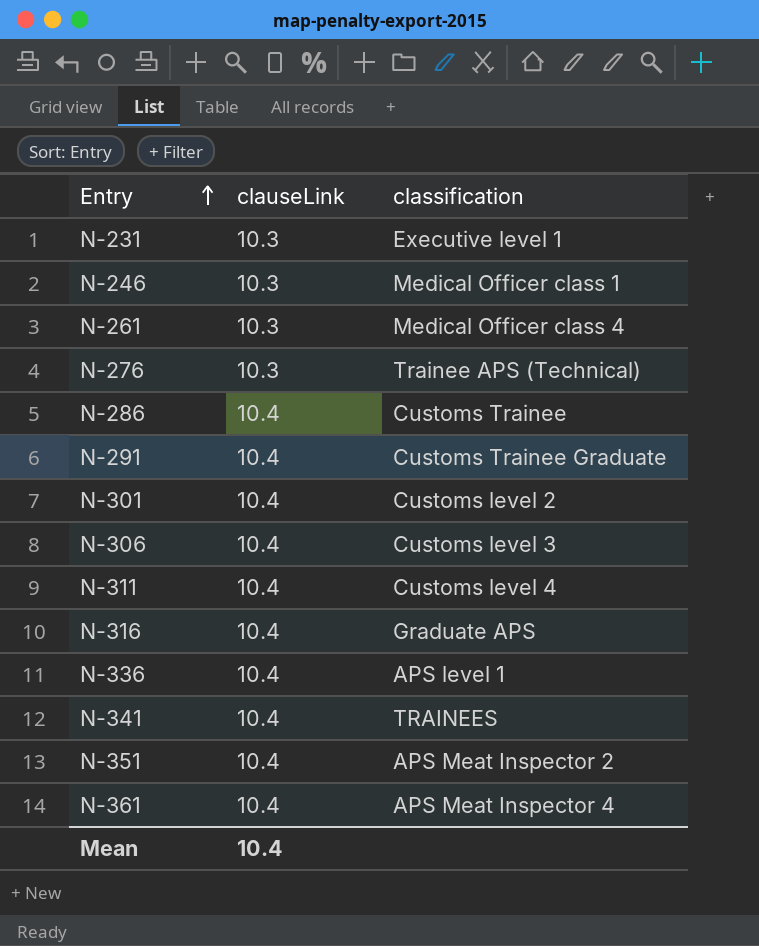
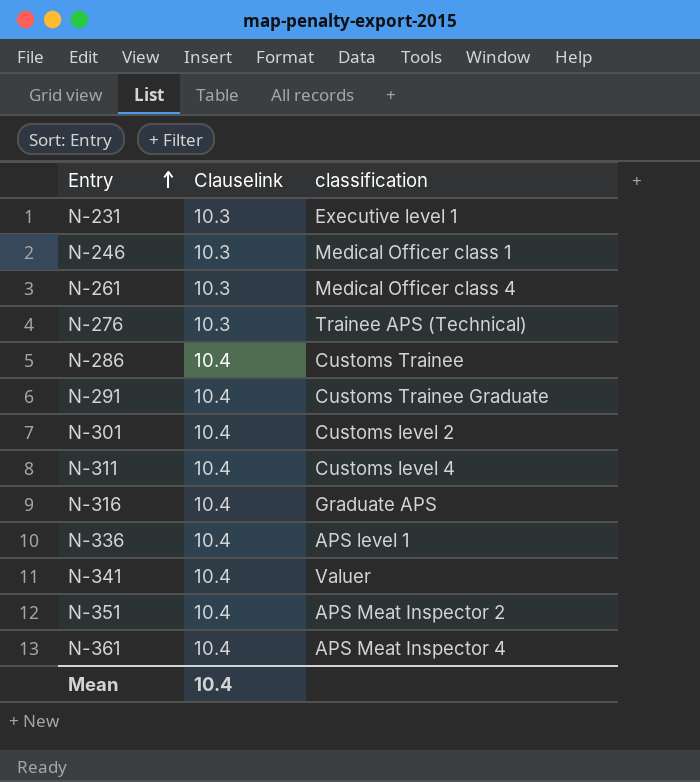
column name: clauseLink -> Clauselink
row N-306: 10.4 | Customs level 3 -> none
N-341 | classification: TRAINEES -> Valuer

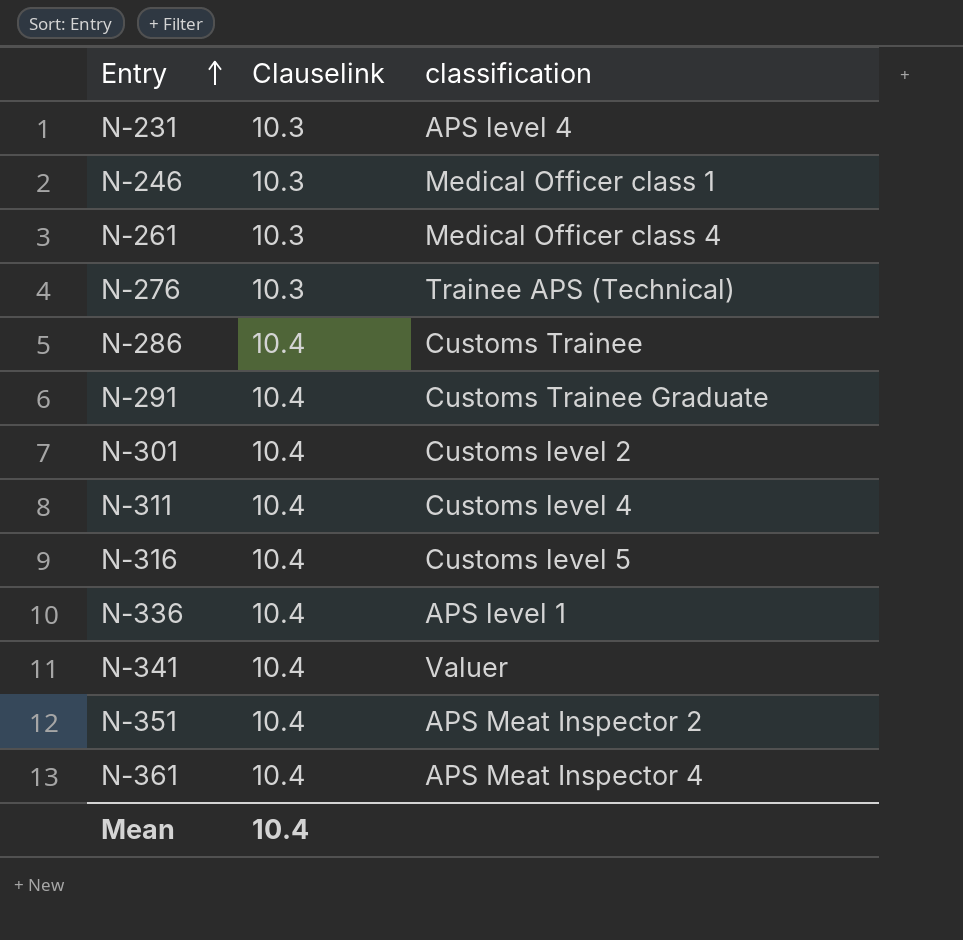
N-231 | classification: Executive level 1 -> APS level 4
N-316 | classification: Graduate APS -> Customs level 5

